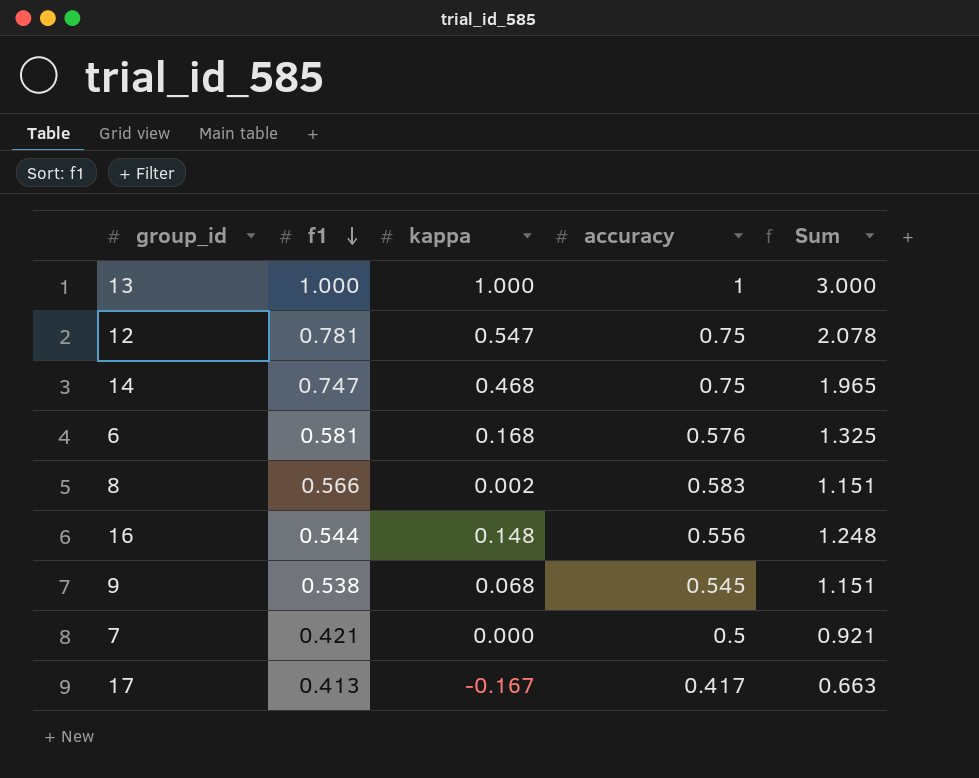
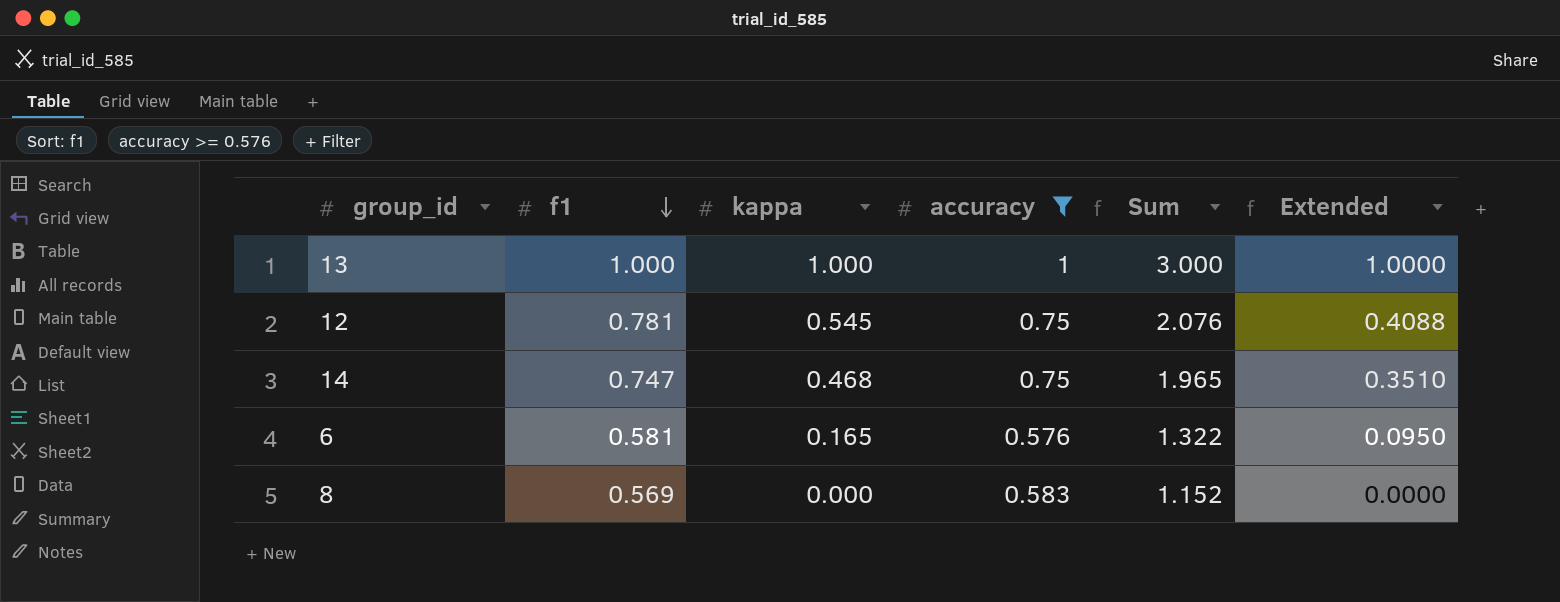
filter: none -> accuracy >= 0.576
column Extended | formula: none -> [kappa] * [accuracy]
12 | kappa: 0.547 -> 0.545
12 | Sum: 2.078 -> 2.076
6 | kappa: 0.168 -> 0.165
6 | Sum: 1.325 -> 1.322
8 | f1: 0.566 -> 0.569
8 | kappa: 0.002 -> 0.000
8 | Sum: 1.151 -> 1.152

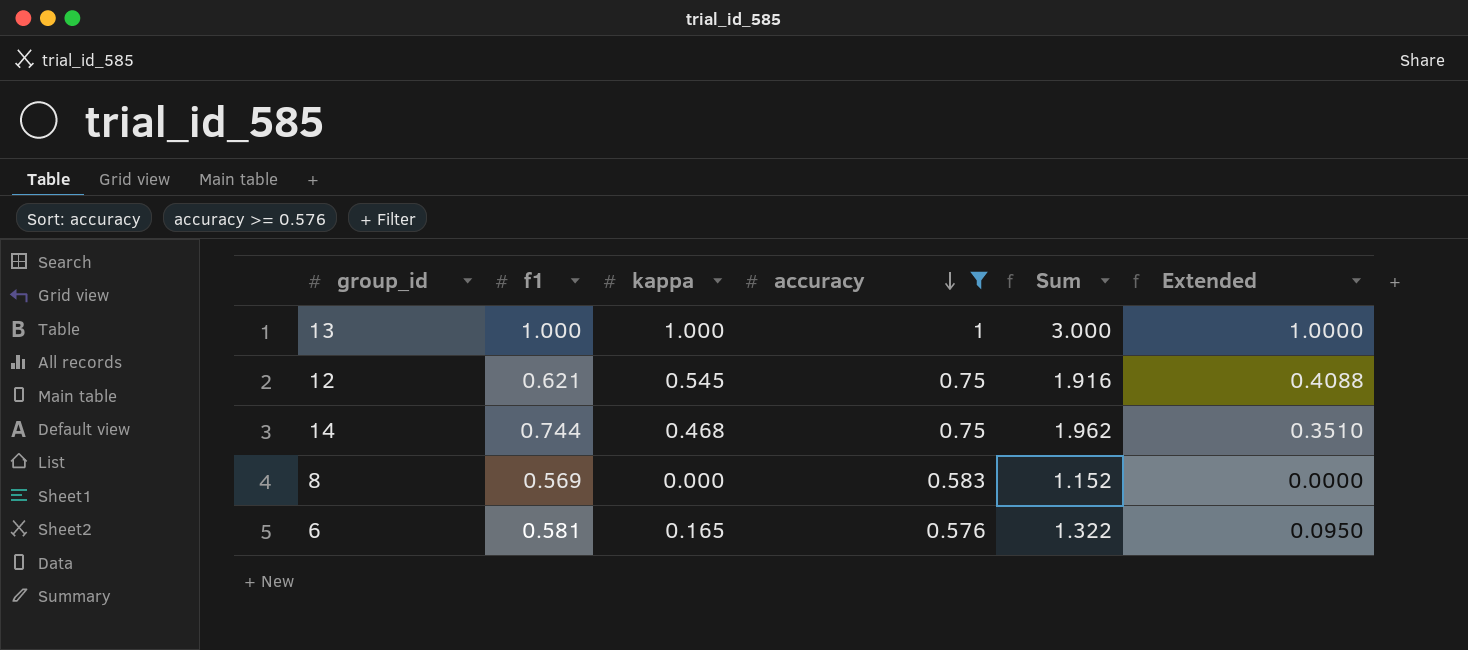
row order: f1 descending -> accuracy descending
12 | f1: 0.781 -> 0.621
12 | Sum: 2.076 -> 1.916
14 | f1: 0.747 -> 0.744
14 | Sum: 1.965 -> 1.962

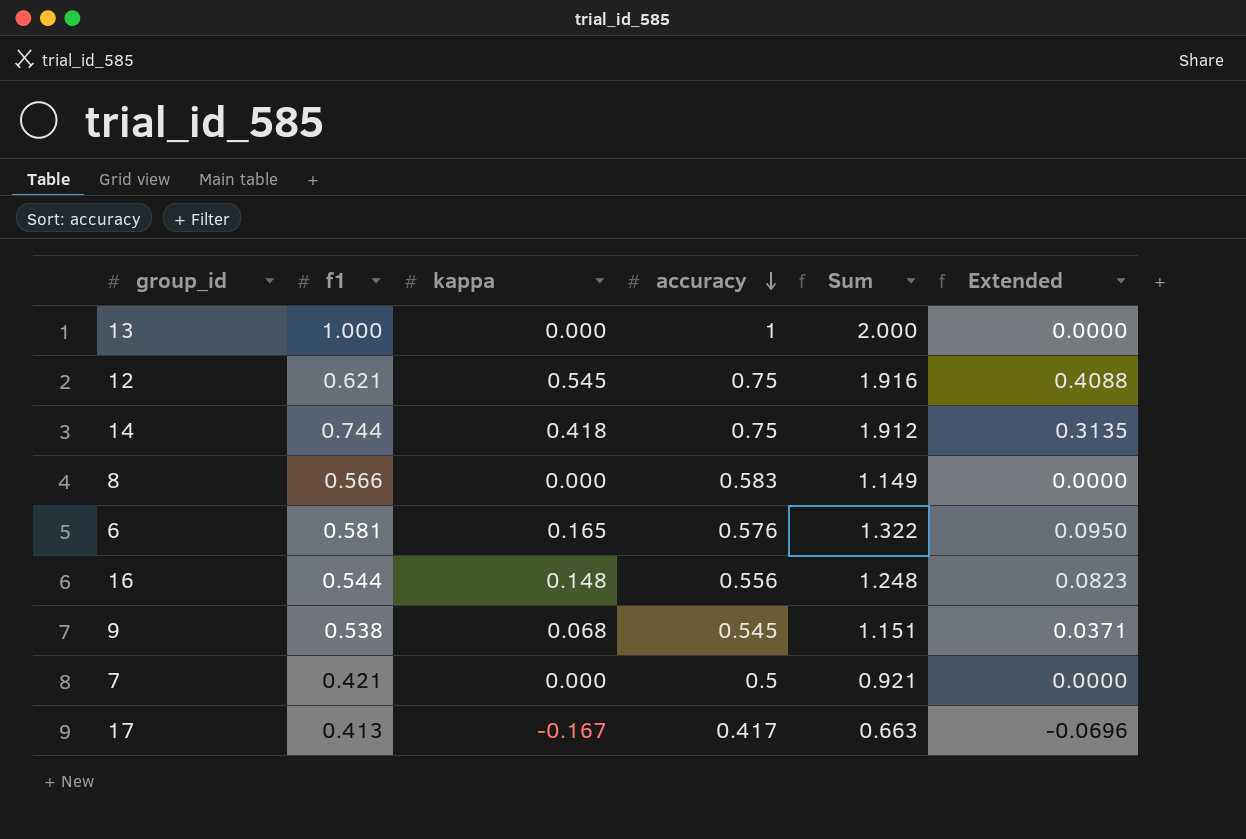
filter: accuracy >= 0.576 -> none
13 | kappa: 1.000 -> 0.000
13 | Sum: 3.000 -> 2.000
13 | Extended: 1.0000 -> 0.0000
14 | kappa: 0.468 -> 0.418
14 | Sum: 1.962 -> 1.912
14 | Extended: 0.3510 -> 0.3135
8 | f1: 0.569 -> 0.566
8 | Sum: 1.152 -> 1.149

